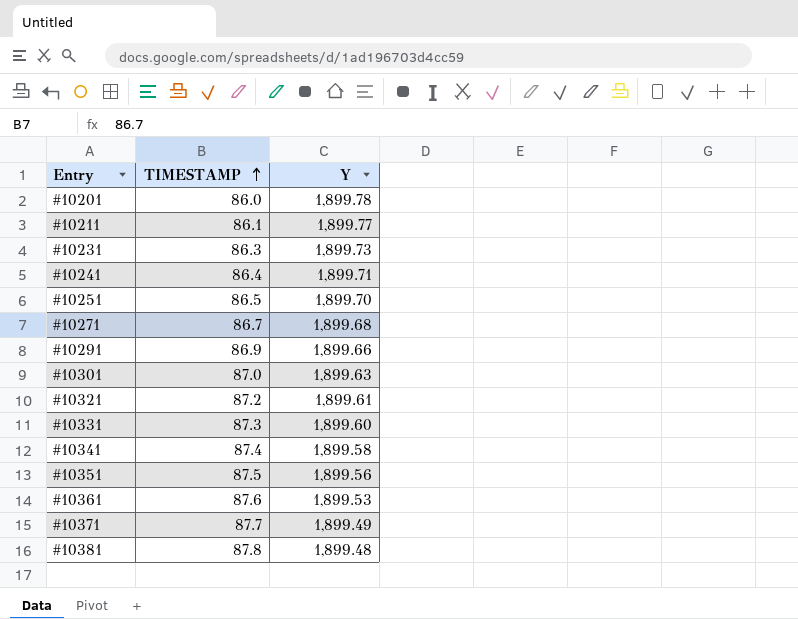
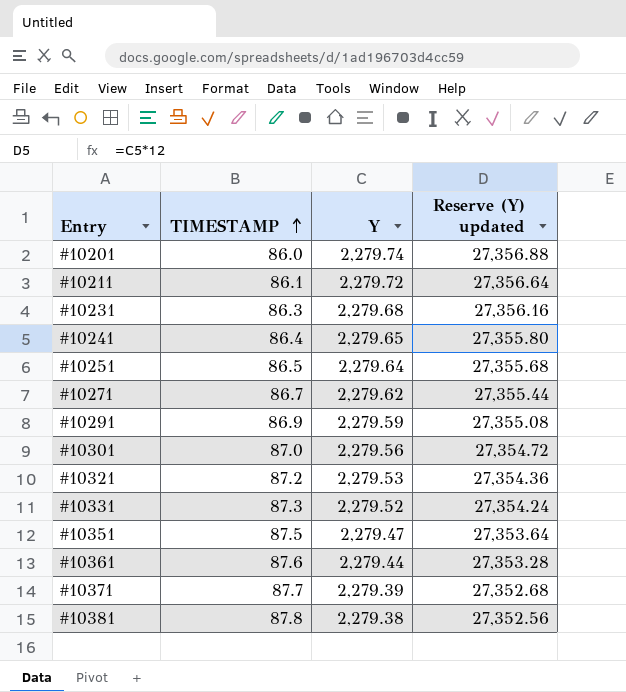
column Reserve (Y) updated | formula: none -> [Y] * 12
row #10341: 87.4 | 1,899.58 -> none
#10201 | Y: 1,899.78 -> 2,279.74
#10211 | Y: 1,899.77 -> 2,279.72
#10231 | Y: 1,899.73 -> 2,279.68
#10241 | Y: 1,899.71 -> 2,279.65
#10251 | Y: 1,899.70 -> 2,279.64
#10271 | Y: 1,899.68 -> 2,279.62
#10291 | Y: 1,899.66 -> 2,279.59
#10301 | Y: 1,899.63 -> 2,279.56
#10321 | Y: 1,899.61 -> 2,279.53
#10331 | Y: 1,899.60 -> 2,279.52
#10351 | Y: 1,899.56 -> 2,279.47
#10361 | Y: 1,899.53 -> 2,279.44
#10371 | Y: 1,899.49 -> 2,279.39
#10381 | Y: 1,899.48 -> 2,279.38

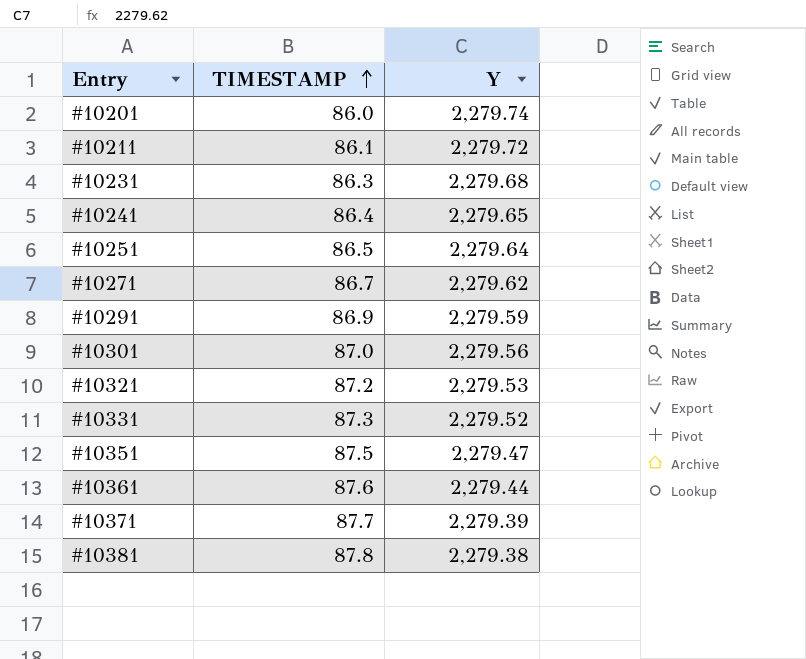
column Reserve (Y) updated | formula: [Y] * 12 -> none

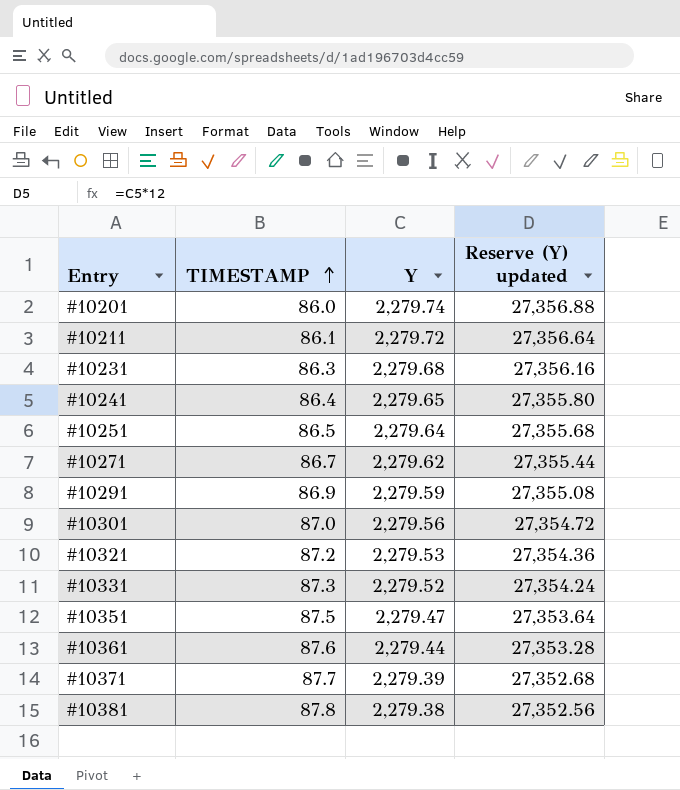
column Reserve (Y) updated | formula: none -> [Y] * 12

